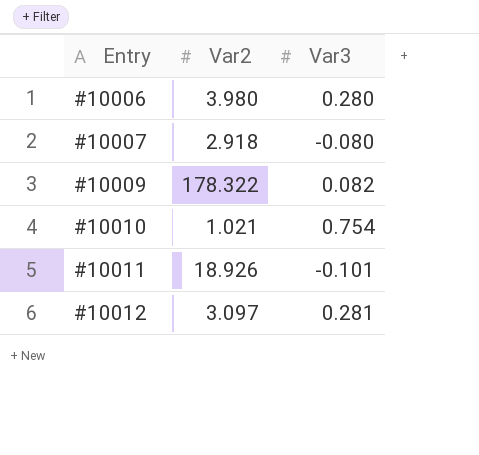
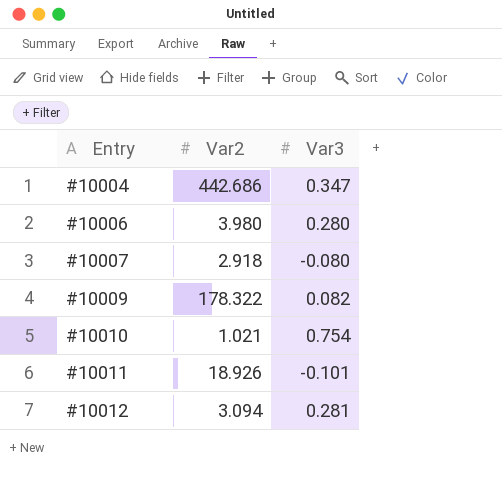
row #10004: none -> 442.686 | 0.347
#10012 | Var2: 3.097 -> 3.094

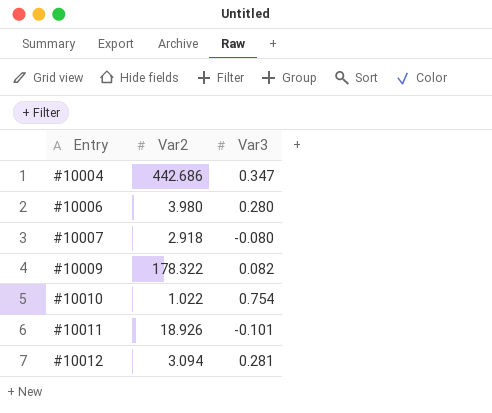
#10010 | Var2: 1.021 -> 1.022

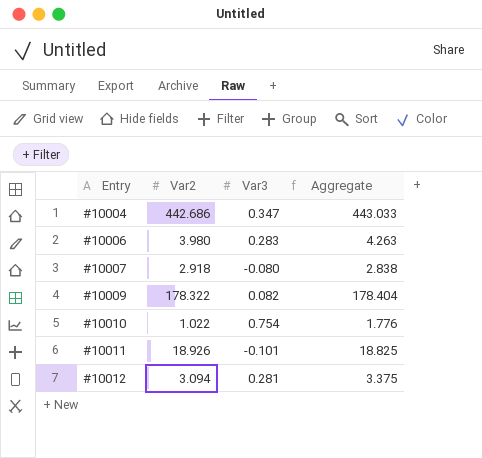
column Aggregate | formula: none -> [Var2] + [Var3]
#10006 | Var3: 0.280 -> 0.283

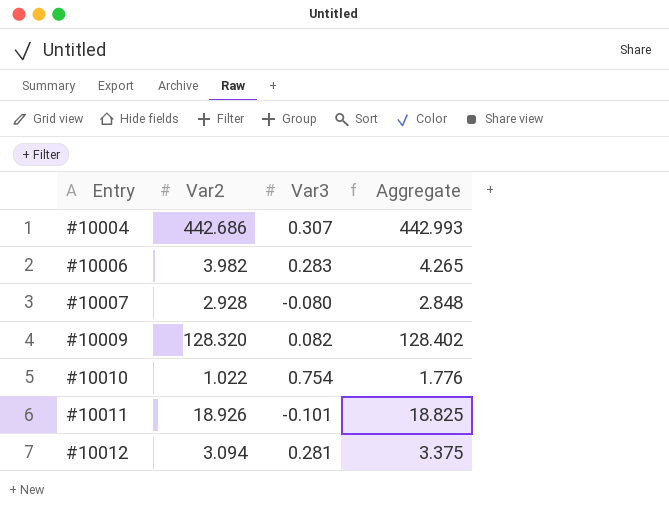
#10004 | Var3: 0.347 -> 0.307
#10004 | Aggregate: 443.033 -> 442.993
#10006 | Var2: 3.980 -> 3.982
#10006 | Aggregate: 4.263 -> 4.265
#10007 | Var2: 2.918 -> 2.928
#10007 | Aggregate: 2.838 -> 2.848
#10009 | Var2: 178.322 -> 128.320
#10009 | Aggregate: 178.404 -> 128.402

